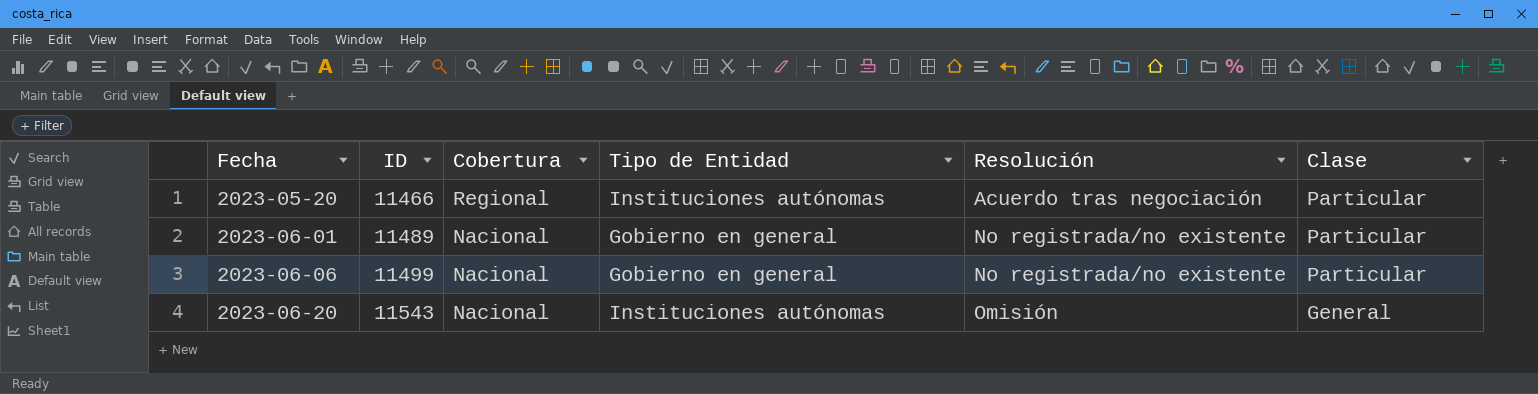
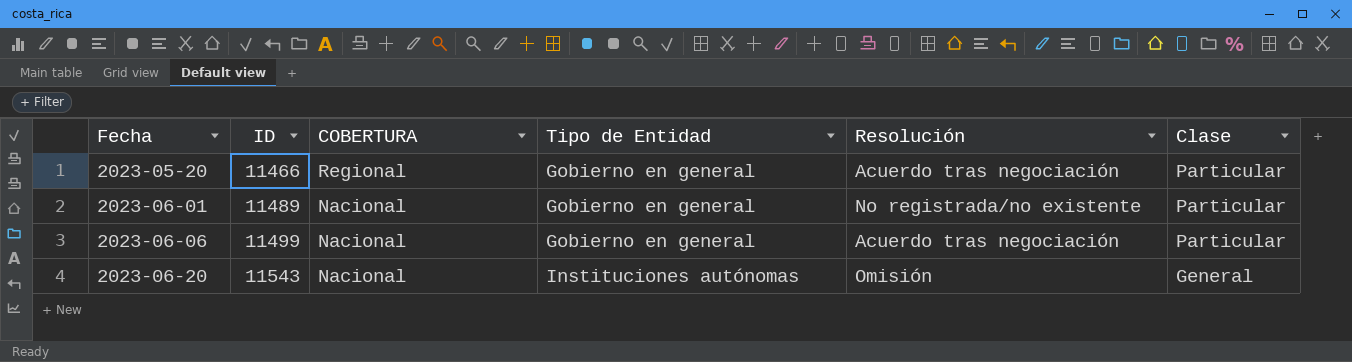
column name: Cobertura -> COBERTURA
2023-05-20 | Tipo de Entidad: Instituciones autónomas -> Gobierno en general
2023-06-06 | Resolución: No registrada/no existente -> Acuerdo tras negociación

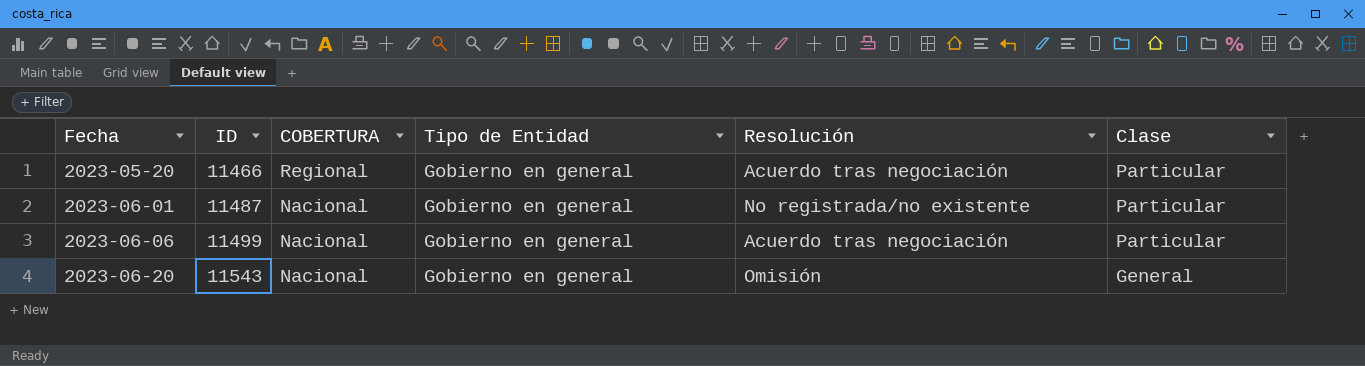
2023-06-01 | ID: 11489 -> 11487
2023-06-20 | Tipo de Entidad: Instituciones autónomas -> Gobierno en general

